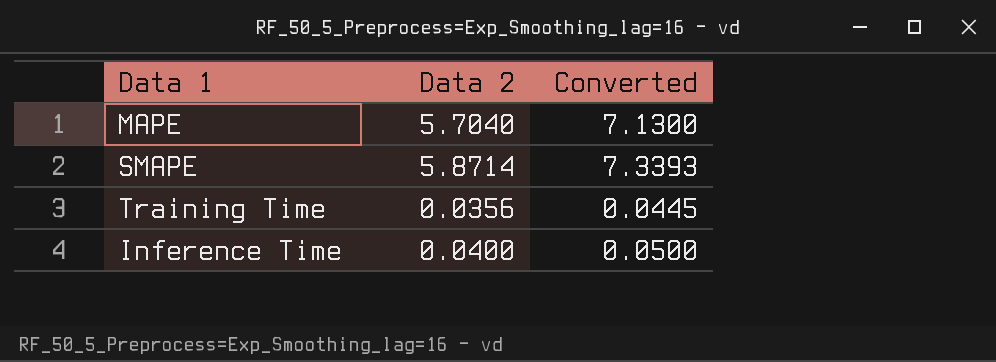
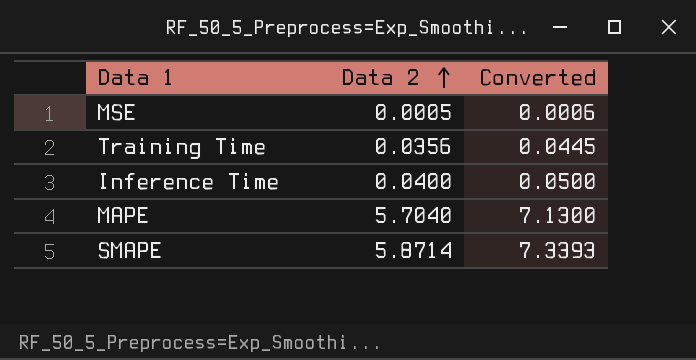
row order: none -> Data 2 ascending
row MSE: none -> 0.0005 | 0.0006

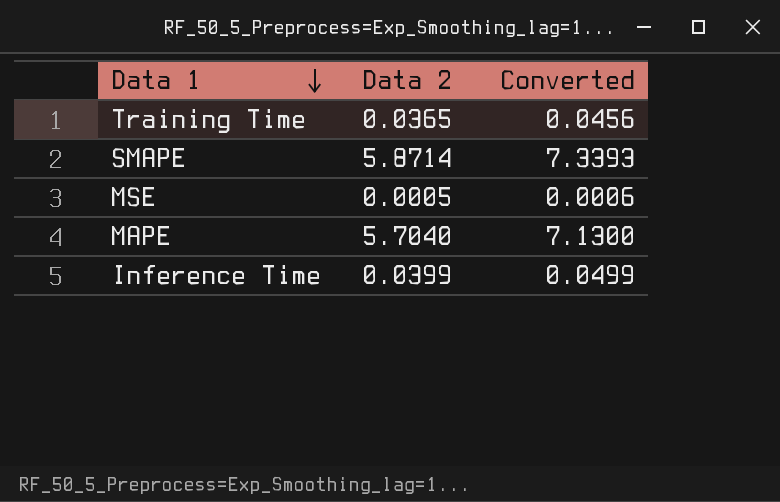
row order: Data 2 ascending -> Data 1 descending
Training Time | Data 2: 0.0356 -> 0.0365
Training Time | Converted: 0.0445 -> 0.0456
Inference Time | Data 2: 0.0400 -> 0.0399
Inference Time | Converted: 0.0500 -> 0.0499

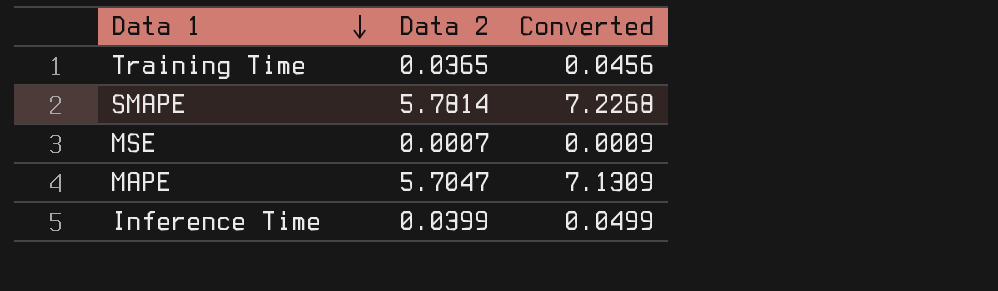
SMAPE | Data 2: 5.8714 -> 5.7814
SMAPE | Converted: 7.3393 -> 7.2268
MSE | Data 2: 0.0005 -> 0.0007
MSE | Converted: 0.0006 -> 0.0009
MAPE | Data 2: 5.7040 -> 5.7047
MAPE | Converted: 7.1300 -> 7.1309

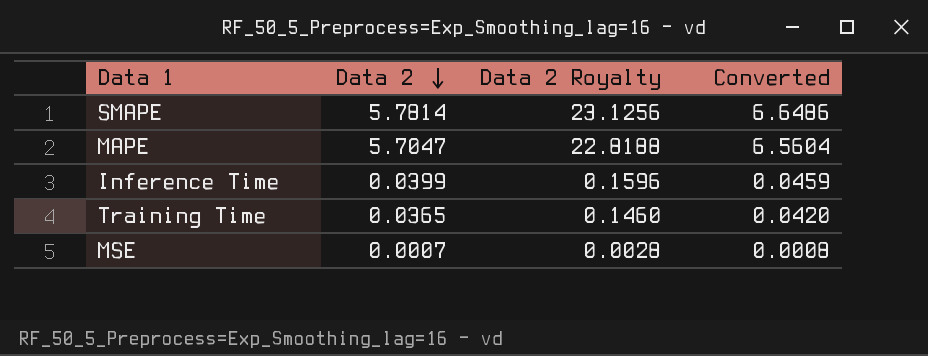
row order: Data 1 descending -> Data 2 descending
column Data 2 Royalty | formula: none -> [Data 2] * 4
column Converted | formula: [Data 2] * 1.25 -> [Data 2] * 1.15

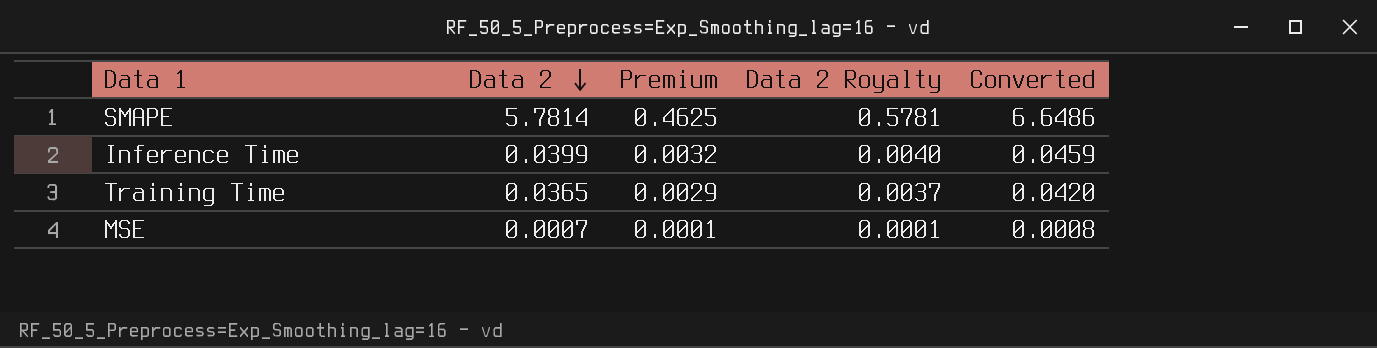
column Premium | formula: none -> [Data 2] * 0.08
column Data 2 Royalty | formula: [Data 2] * 4 -> [Data 2] * 0.1
row MAPE: 5.7047 | 22.8188 | 6.5604 -> none

